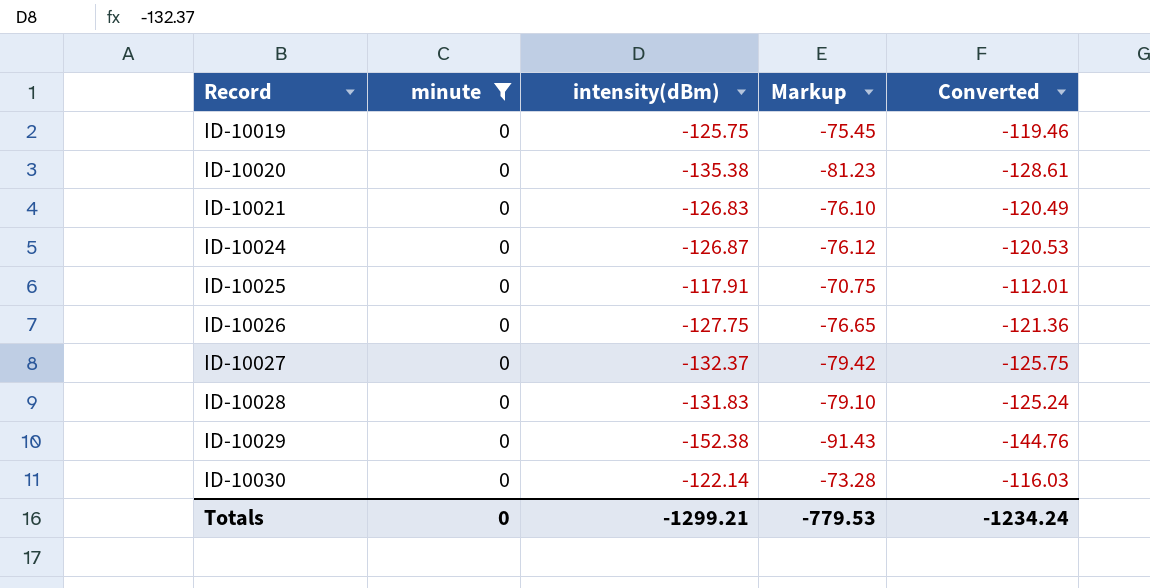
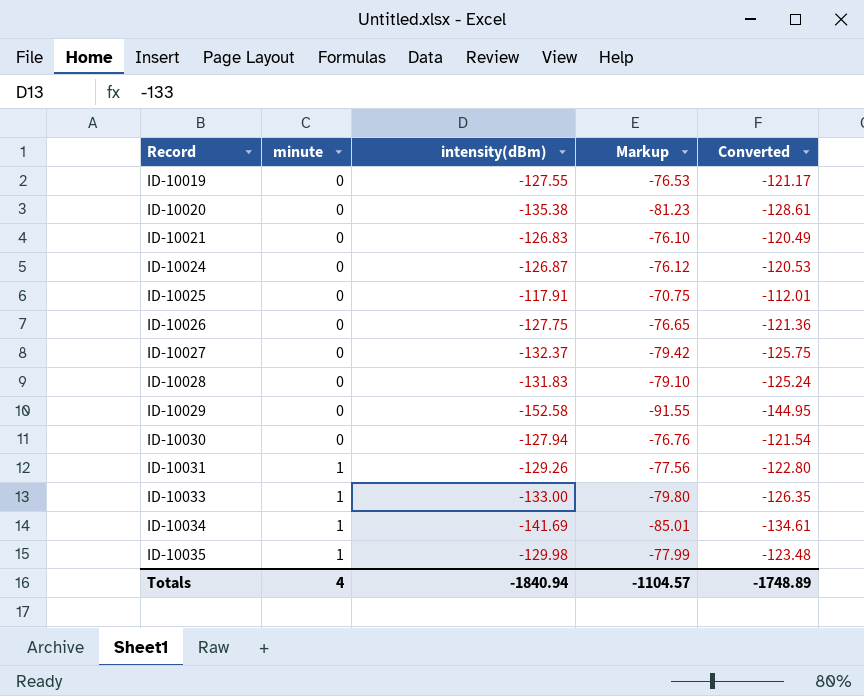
filter: minute = 0 -> none
ID-10019 | intensity(dBm): -125.75 -> -127.55
ID-10019 | Markup: -75.45 -> -76.53
ID-10019 | Converted: -119.46 -> -121.17
ID-10029 | intensity(dBm): -152.38 -> -152.58
ID-10029 | Markup: -91.43 -> -91.55
ID-10029 | Converted: -144.76 -> -144.95
ID-10030 | intensity(dBm): -122.14 -> -127.94
ID-10030 | Markup: -73.28 -> -76.76
ID-10030 | Converted: -116.03 -> -121.54
Totals | minute: 0 -> 4
Totals | intensity(dBm): -1299.21 -> -1840.94
Totals | Markup: -779.53 -> -1104.57
Totals | Converted: -1234.24 -> -1748.89

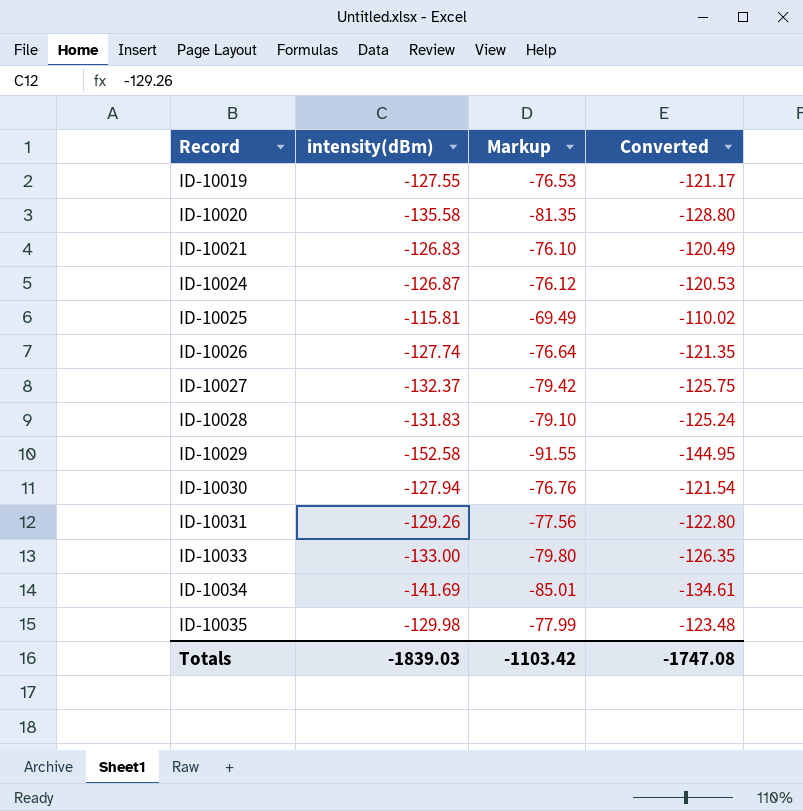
column minute | position: 2 -> none
ID-10020 | intensity(dBm): -135.38 -> -135.58
ID-10020 | Markup: -81.23 -> -81.35
ID-10020 | Converted: -128.61 -> -128.80
ID-10025 | intensity(dBm): -117.91 -> -115.81
ID-10025 | Markup: -70.75 -> -69.49
ID-10025 | Converted: -112.01 -> -110.02
ID-10026 | intensity(dBm): -127.75 -> -127.74
ID-10026 | Markup: -76.65 -> -76.64
ID-10026 | Converted: -121.36 -> -121.35
Totals | intensity(dBm): -1840.94 -> -1839.03
Totals | Markup: -1104.57 -> -1103.42
Totals | Converted: -1748.89 -> -1747.08

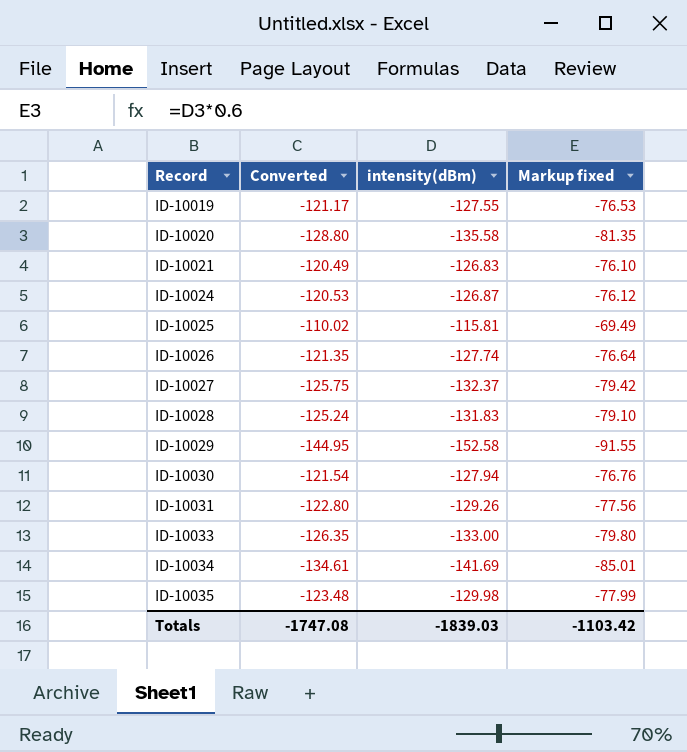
column Converted | position: 4 -> 2
column name: Markup -> Markup fixed

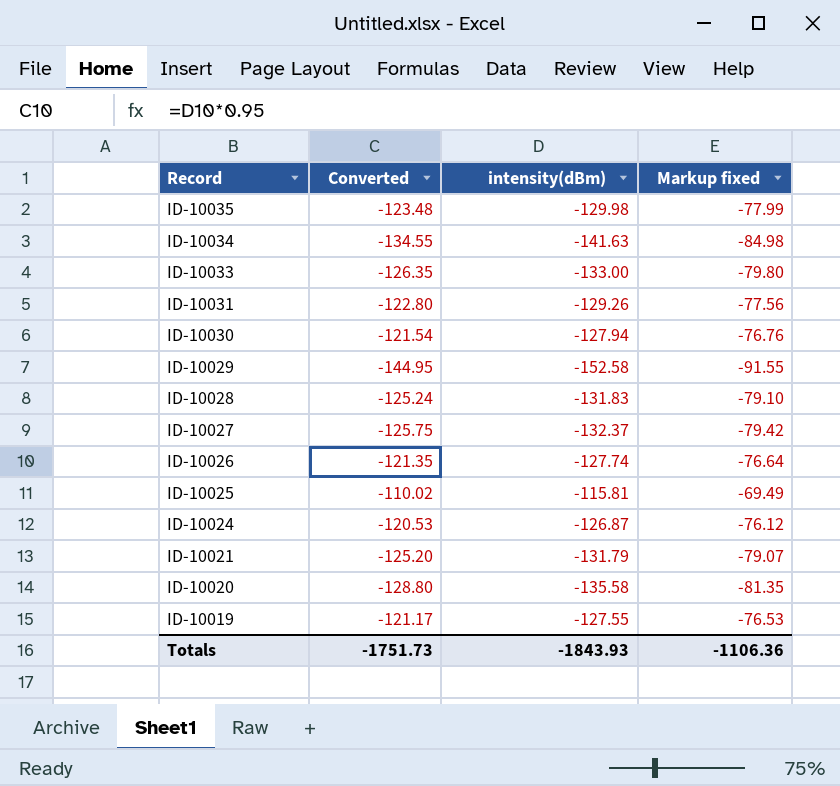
row order: Record ascending -> Record descending
ID-10034 | Converted: -134.61 -> -134.55
ID-10034 | intensity(dBm): -141.69 -> -141.63
ID-10034 | Markup fixed: -85.01 -> -84.98
ID-10021 | Converted: -120.49 -> -125.20
ID-10021 | intensity(dBm): -126.83 -> -131.79
ID-10021 | Markup fixed: -76.10 -> -79.07
Totals | Converted: -1747.08 -> -1751.73
Totals | intensity(dBm): -1839.03 -> -1843.93
Totals | Markup fixed: -1103.42 -> -1106.36

